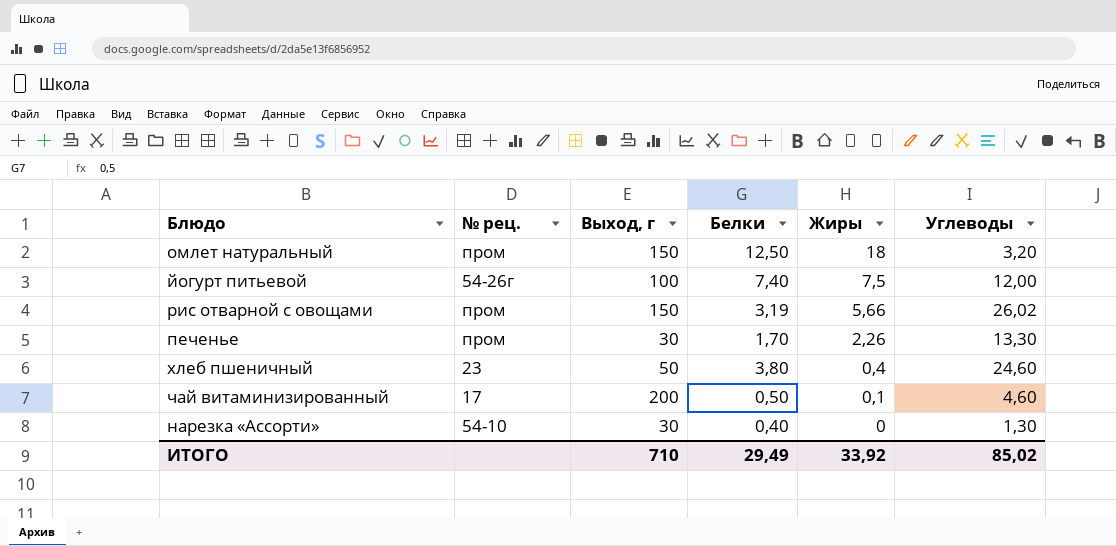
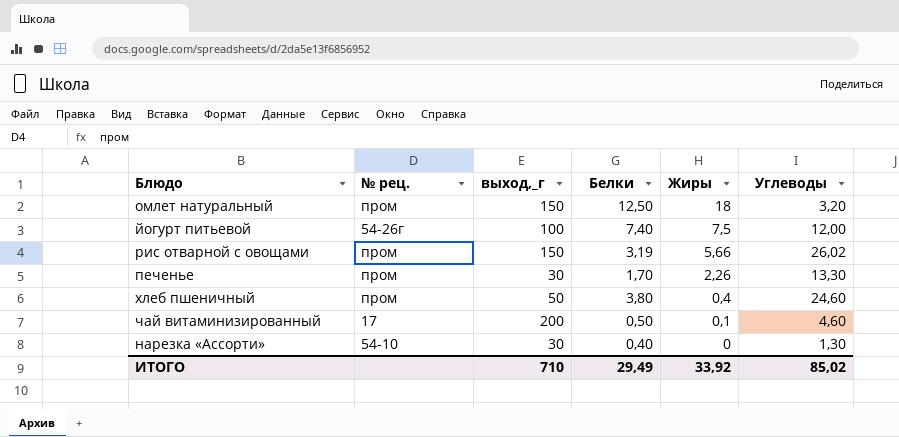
column name: Выход, г -> выход,_г
хлеб пшеничный | № рец.: 23 -> пром

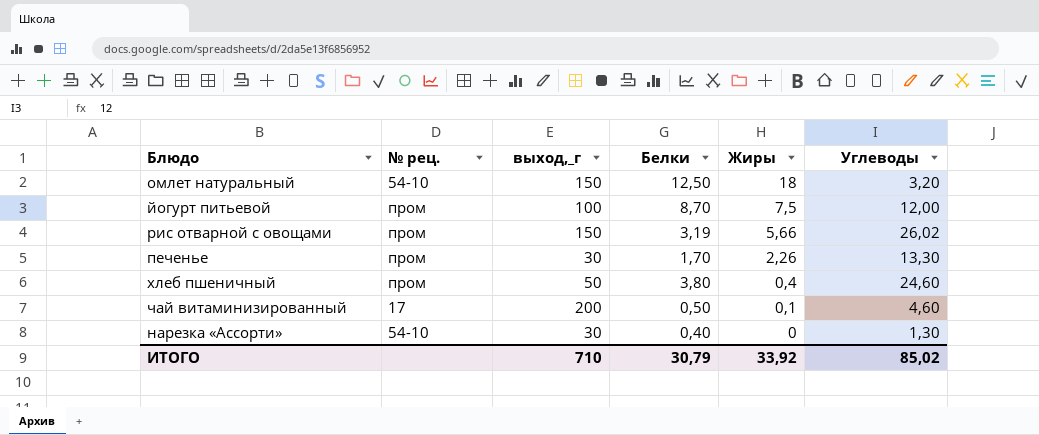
омлет натуральный | № рец.: пром -> 54-10
йогурт питьевой | № рец.: 54-26г -> пром
йогурт питьевой | Белки: 7,40 -> 8,70
ИТОГО | Белки: 29,49 -> 30,79

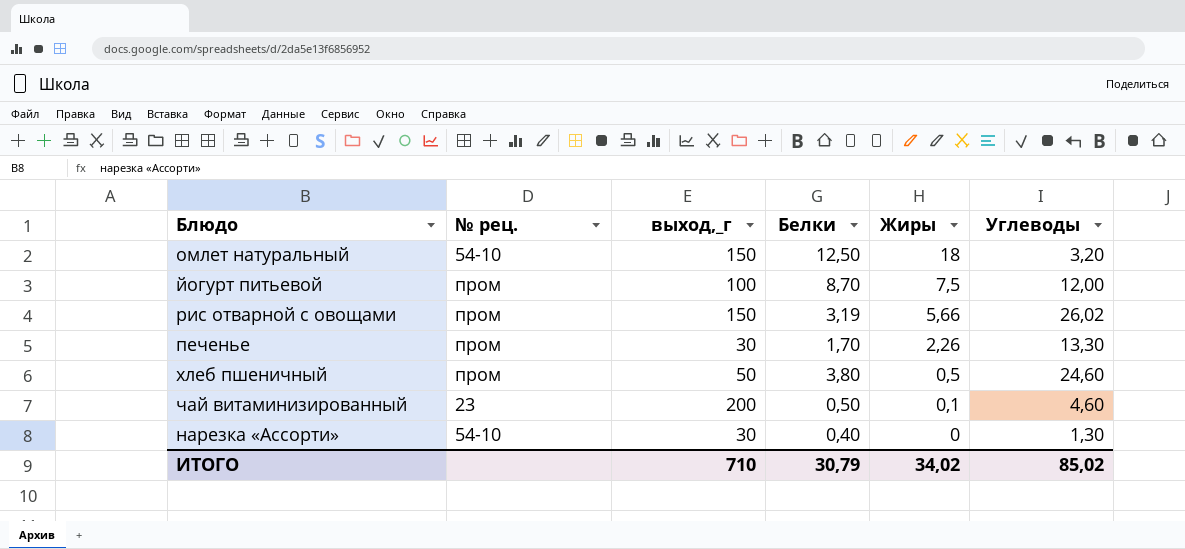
хлеб пшеничный | Жиры: 0,4 -> 0,5
чай витаминизированный | № рец.: 17 -> 23
ИТОГО | Жиры: 33,92 -> 34,02

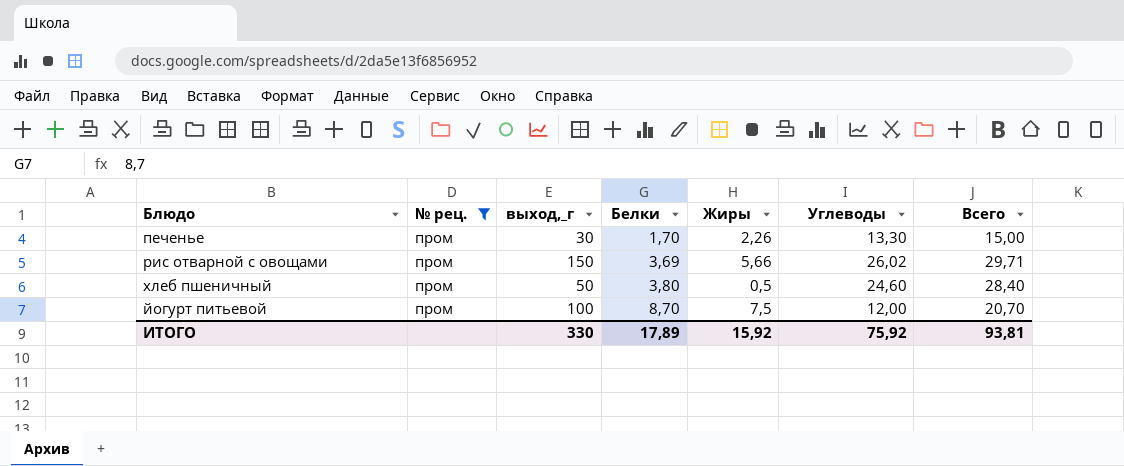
filter: none -> № рец. = пром
row order: Жиры descending -> Белки ascending
column Всего | formula: none -> [Белки] + [Углеводы]
рис отварной с овощами | Белки: 3,19 -> 3,69
ИТОГО | выход,_г: 710 -> 330
ИТОГО | Белки: 30,79 -> 17,89
ИТОГО | Жиры: 34,02 -> 15,92
ИТОГО | Углеводы: 85,02 -> 75,92

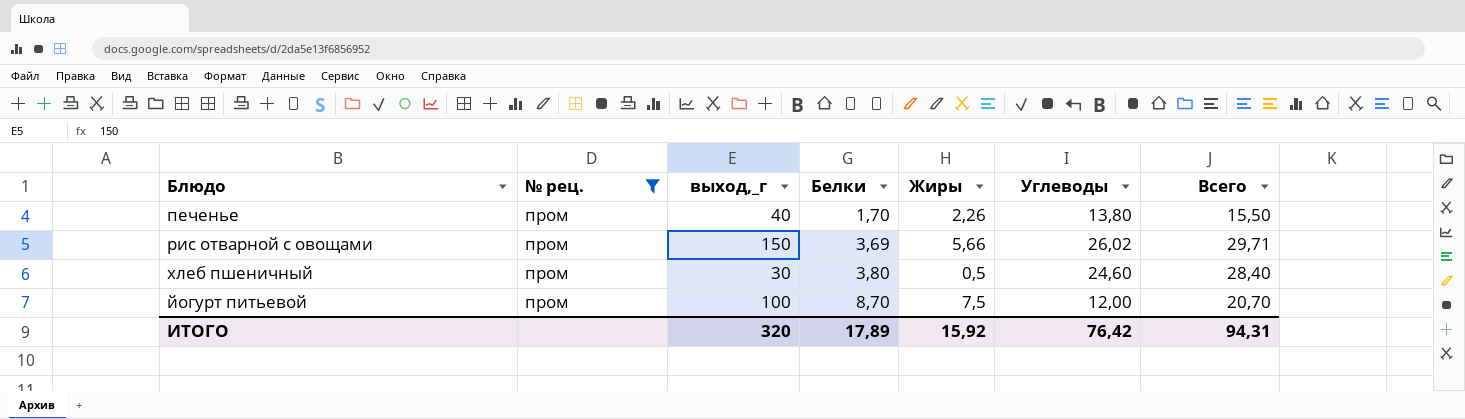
печенье | выход,_г: 30 -> 40
печенье | Углеводы: 13,30 -> 13,80
печенье | Всего: 15,00 -> 15,50
хлеб пшеничный | выход,_г: 50 -> 30
ИТОГО | выход,_г: 330 -> 320
ИТОГО | Углеводы: 75,92 -> 76,42
ИТОГО | Всего: 93,81 -> 94,31

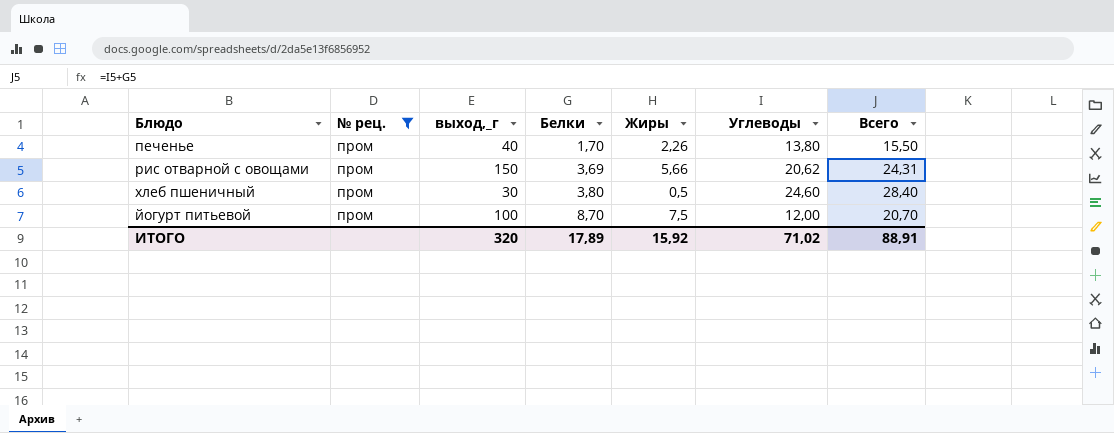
рис отварной с овощами | Углеводы: 26,02 -> 20,62
рис отварной с овощами | Всего: 29,71 -> 24,31
ИТОГО | Углеводы: 76,42 -> 71,02
ИТОГО | Всего: 94,31 -> 88,91

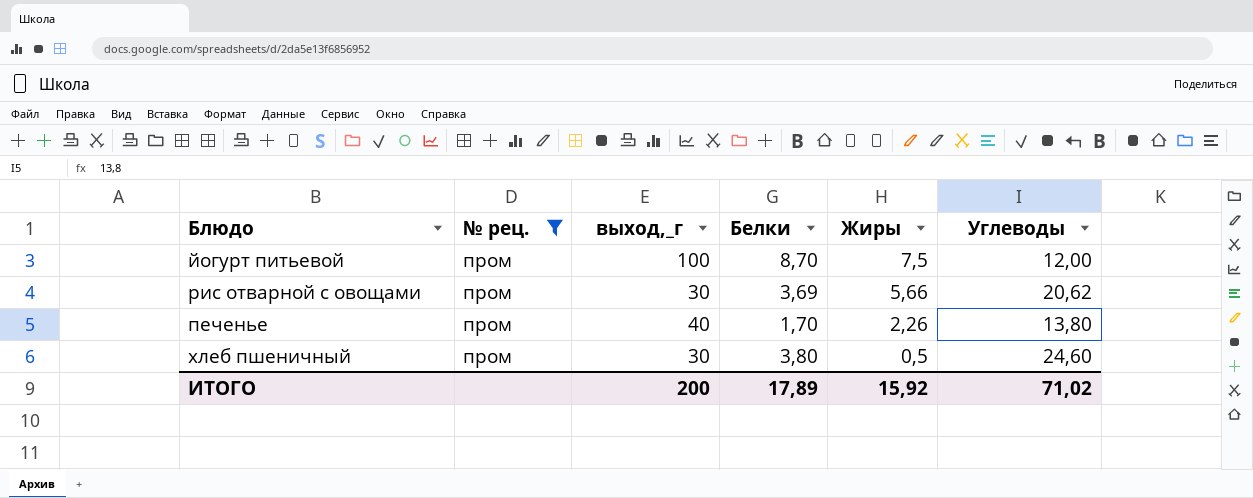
row order: Белки ascending -> Жиры descending
column Всего | formula: [Белки] + [Углеводы] -> none
рис отварной с овощами | выход,_г: 150 -> 30
ИТОГО | выход,_г: 320 -> 200

